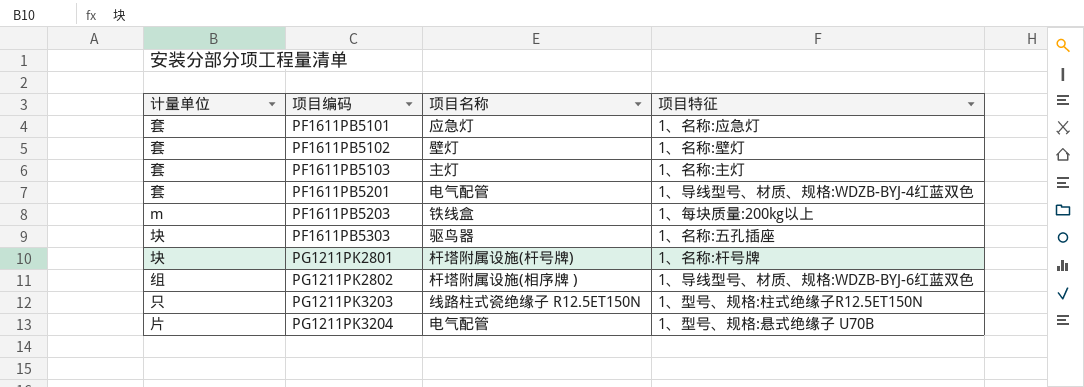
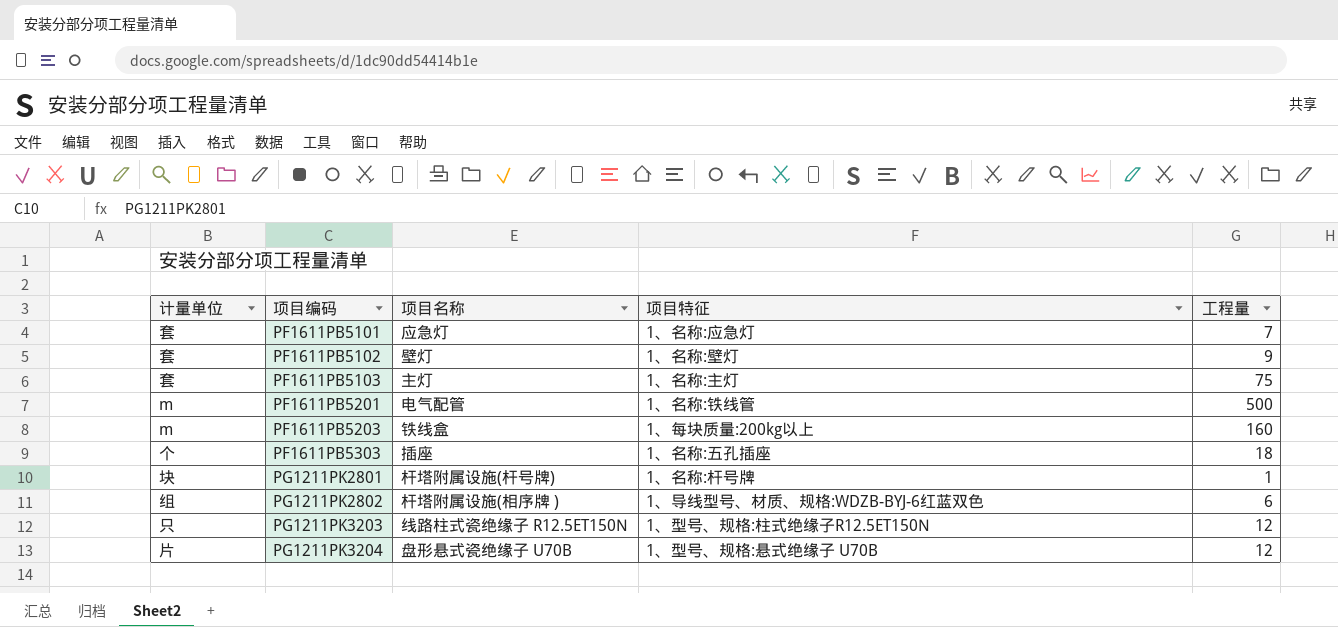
column 工程量 | position: none -> 5
PF1611PB5201 | 计量单位: 套 -> m
PF1611PB5201 | 项目特征: 1、导线型号、材质、规格:WDZB-BYJ-4红蓝双色 -> 1、名称:铁线管
PF1611PB5303 | 计量单位: 块 -> 个
PF1611PB5303 | 项目名称: 驱鸟器 -> 插座
PG1211PK3204 | 项目名称: 电气配管 -> 盘形悬式瓷绝缘子 U70B

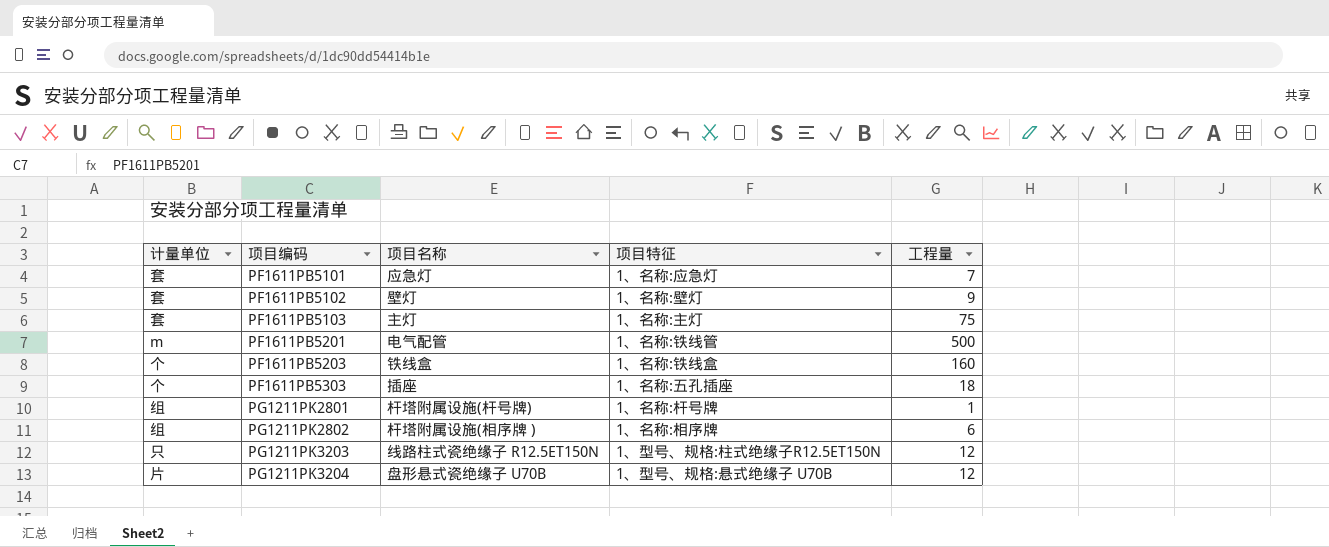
PF1611PB5203 | 计量单位: m -> 个
PF1611PB5203 | 项目特征: 1、每块质量:200kg以上 -> 1、名称:铁线盒
PG1211PK2801 | 计量单位: 块 -> 组
PG1211PK2802 | 项目特征: 1、导线型号、材质、规格:WDZB-BYJ-6红蓝双色 -> 1、名称:相序牌

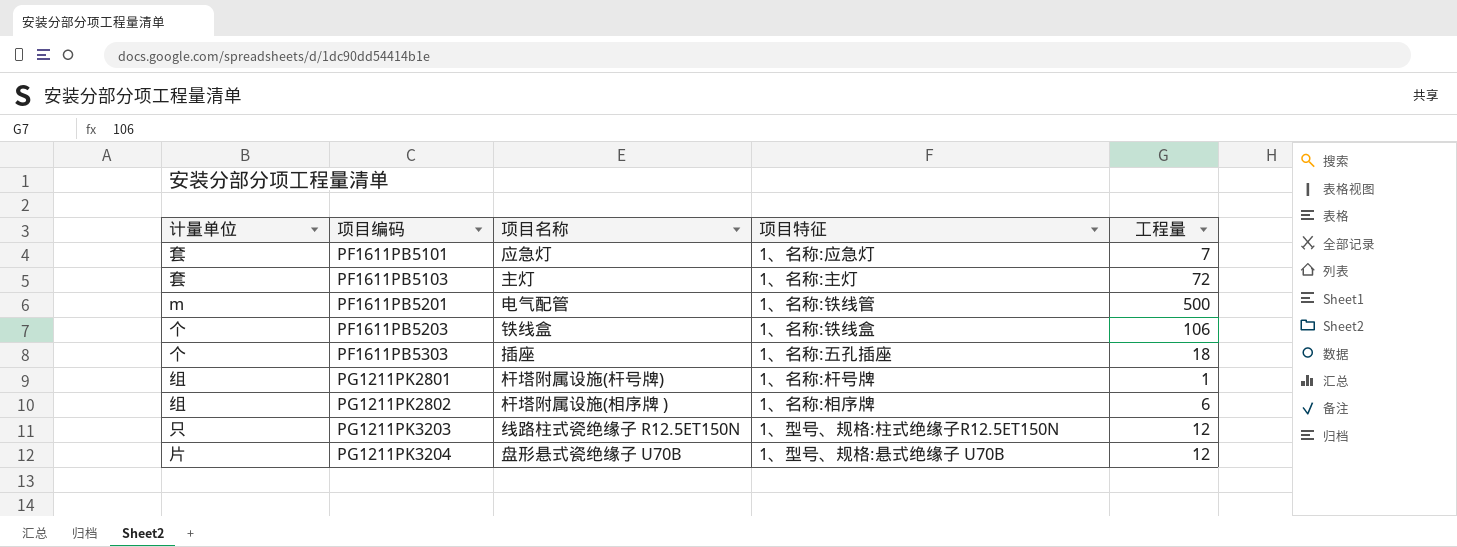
row PF1611PB5102: 套 | 壁灯 | 1、名称:壁灯 | 9 -> none
PF1611PB5103 | 工程量: 75 -> 72
PF1611PB5203 | 工程量: 160 -> 106

